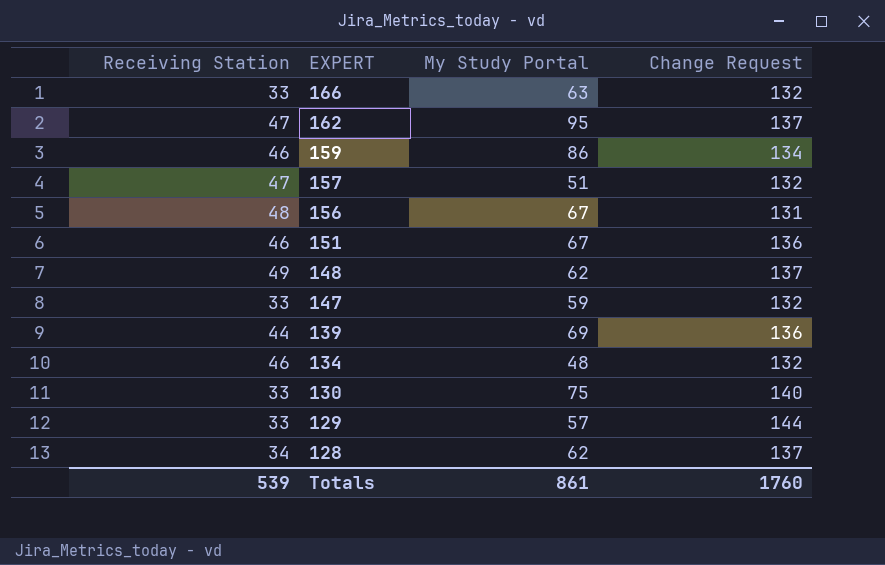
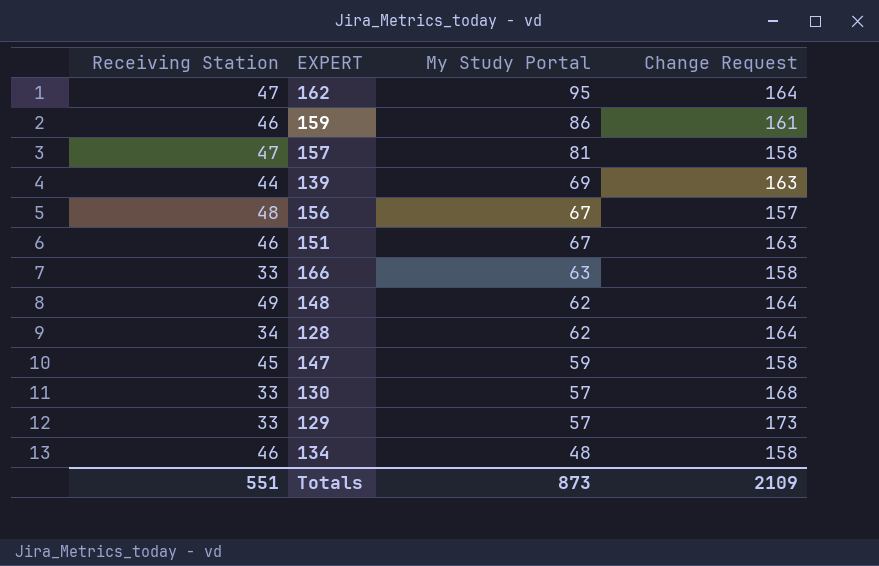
row order: EXPERT descending -> My Study Portal descending
162 | Change Request: 137 -> 164
159 | Change Request: 134 -> 161
157 | My Study Portal: 51 -> 81
157 | Change Request: 132 -> 158
139 | Change Request: 136 -> 163
156 | Change Request: 131 -> 157
151 | Change Request: 136 -> 163
166 | Change Request: 132 -> 158
148 | Change Request: 137 -> 164
128 | Change Request: 137 -> 164
147 | Receiving Station: 33 -> 45
147 | Change Request: 132 -> 158
130 | My Study Portal: 75 -> 57
130 | Change Request: 140 -> 168
129 | Change Request: 144 -> 173
134 | Change Request: 132 -> 158
Totals | Receiving Station: 539 -> 551
Totals | My Study Portal: 861 -> 873
Totals | Change Request: 1760 -> 2109

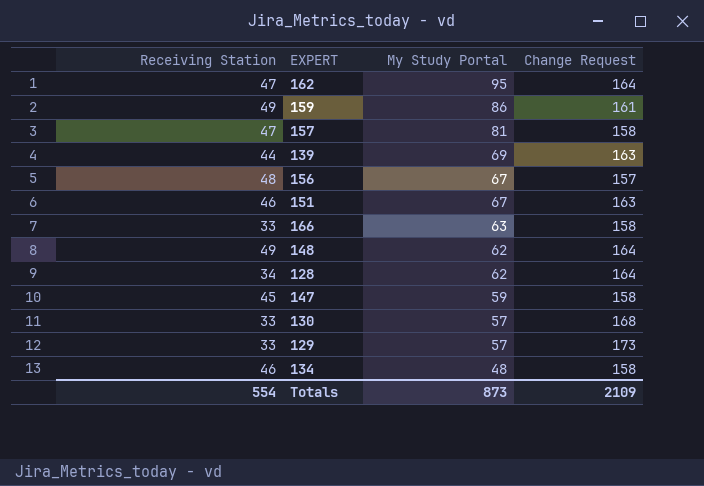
159 | Receiving Station: 46 -> 49
Totals | Receiving Station: 551 -> 554

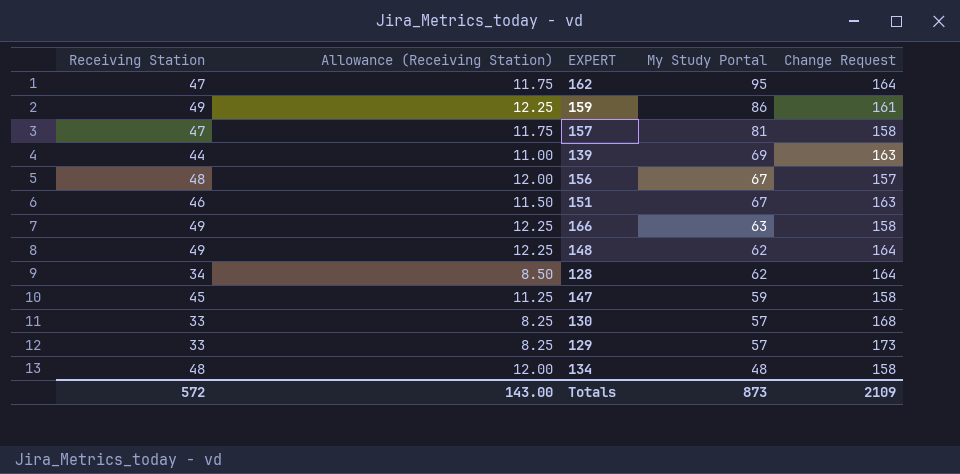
column Allowance (Receiving Station) | formula: none -> [Receiving Station] * 0.25
166 | Receiving Station: 33 -> 49
134 | Receiving Station: 46 -> 48
Totals | Receiving Station: 554 -> 572

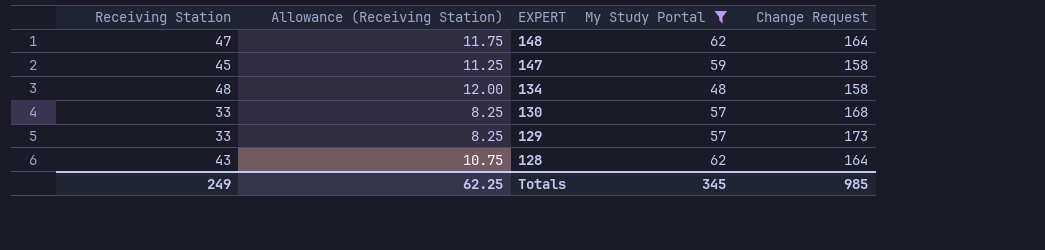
filter: none -> My Study Portal <= 62
row order: My Study Portal descending -> EXPERT descending
148 | Receiving Station: 49 -> 47
148 | Allowance (Receiving Station): 12.25 -> 11.75
128 | Receiving Station: 34 -> 43
128 | Allowance (Receiving Station): 8.50 -> 10.75
Totals | Receiving Station: 572 -> 249
Totals | Allowance (Receiving Station): 143.00 -> 62.25
Totals | My Study Portal: 873 -> 345
Totals | Change Request: 2109 -> 985

